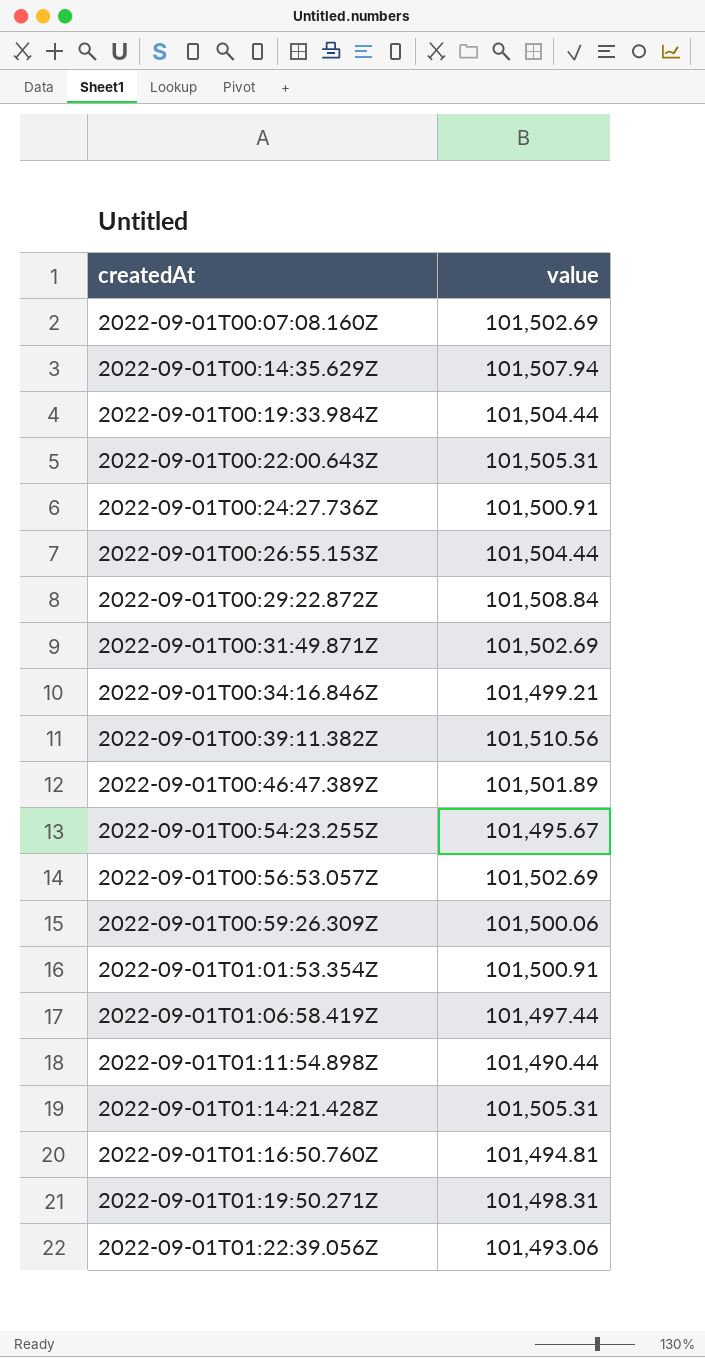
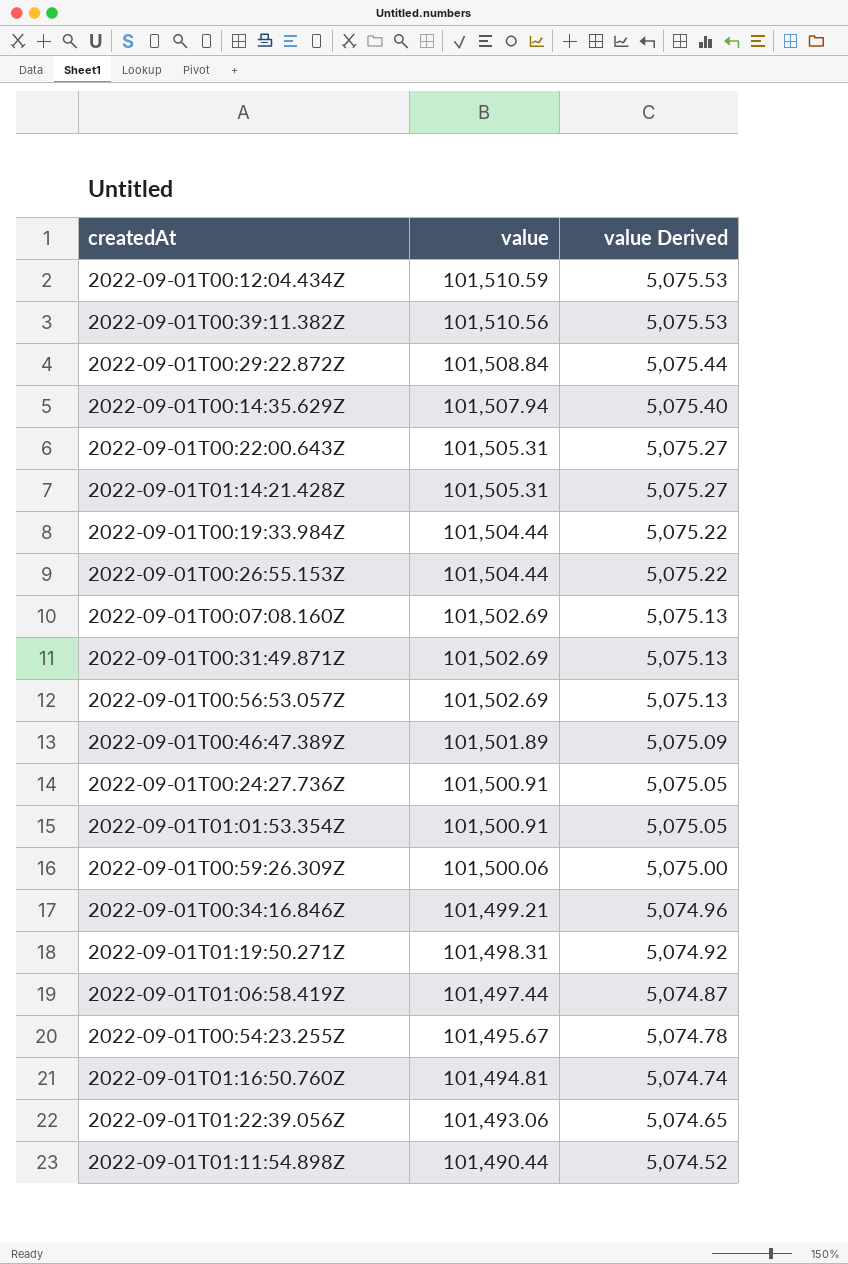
row order: createdAt ascending -> value descending
column value Derived | formula: none -> [value] * 0.05
row 2022-09-01T00:12:04.434Z: none -> 101,510.59 | 5,075.53

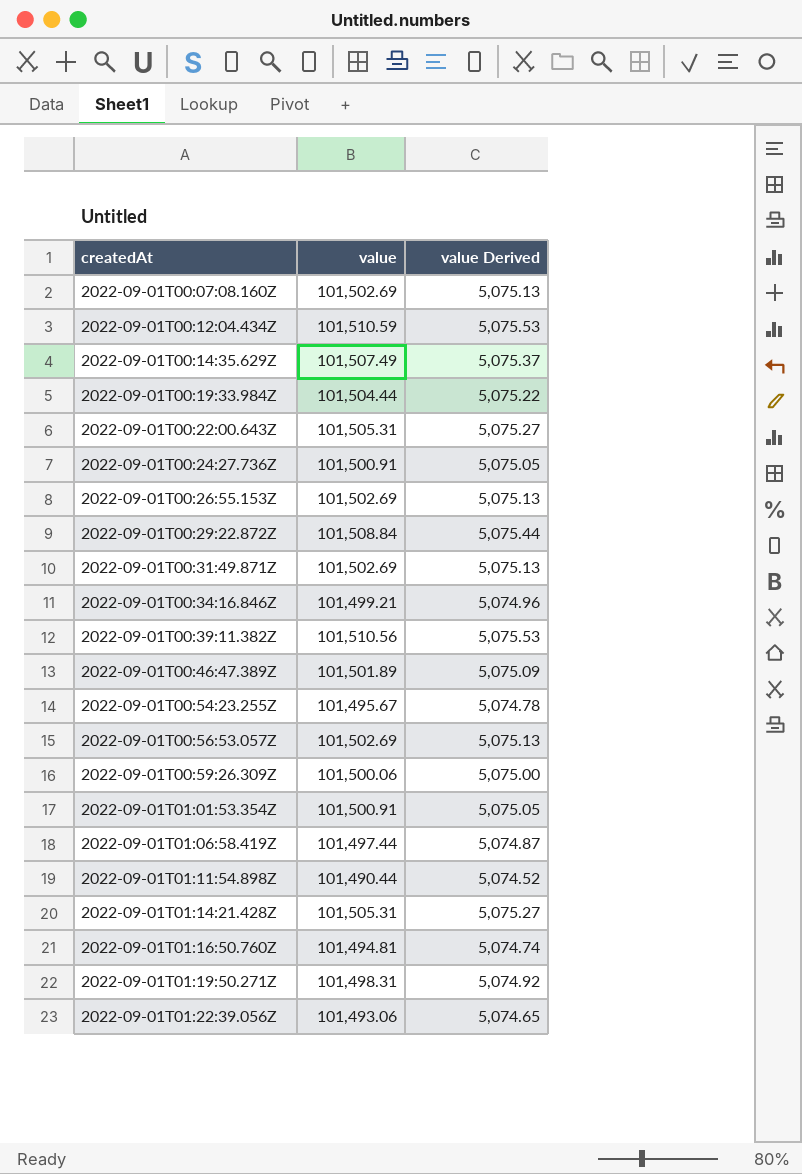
row order: value descending -> createdAt ascending
2022-09-01T00:14:35.629Z | value: 101,507.94 -> 101,507.49
2022-09-01T00:14:35.629Z | value Derived: 5,075.40 -> 5,075.37
2022-09-01T00:26:55.153Z | value: 101,504.44 -> 101,502.69
2022-09-01T00:26:55.153Z | value Derived: 5,075.22 -> 5,075.13

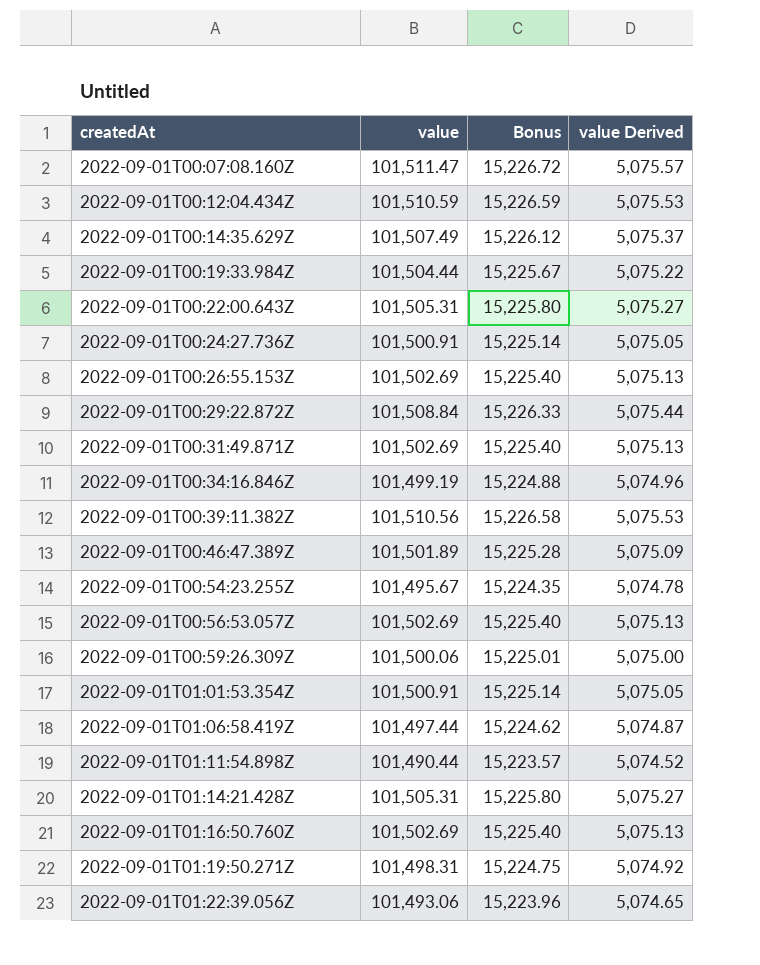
column Bonus | formula: none -> [value] * 0.15
2022-09-01T00:07:08.160Z | value: 101,502.69 -> 101,511.47
2022-09-01T00:07:08.160Z | value Derived: 5,075.13 -> 5,075.57
2022-09-01T00:34:16.846Z | value: 101,499.21 -> 101,499.19
2022-09-01T01:16:50.760Z | value: 101,494.81 -> 101,502.69
2022-09-01T01:16:50.760Z | value Derived: 5,074.74 -> 5,075.13

